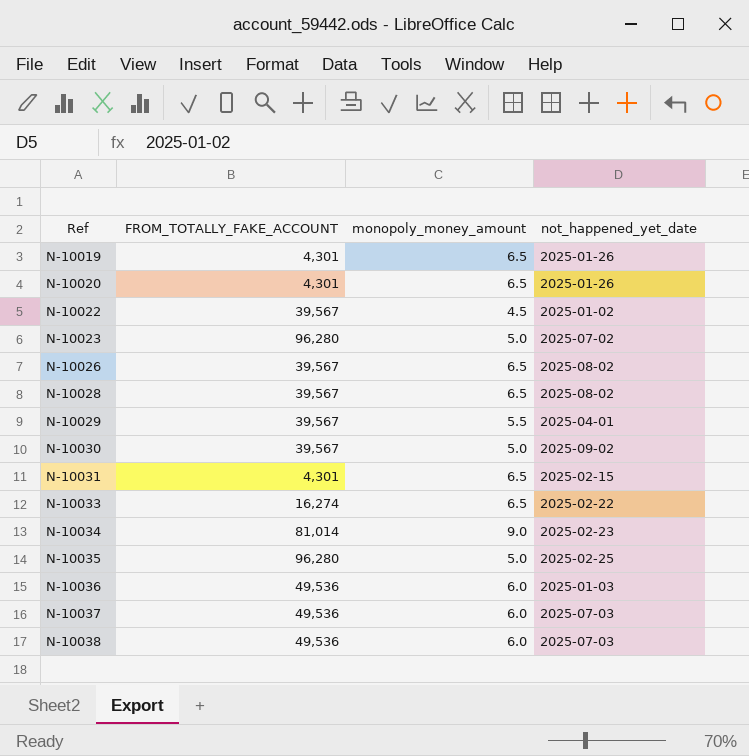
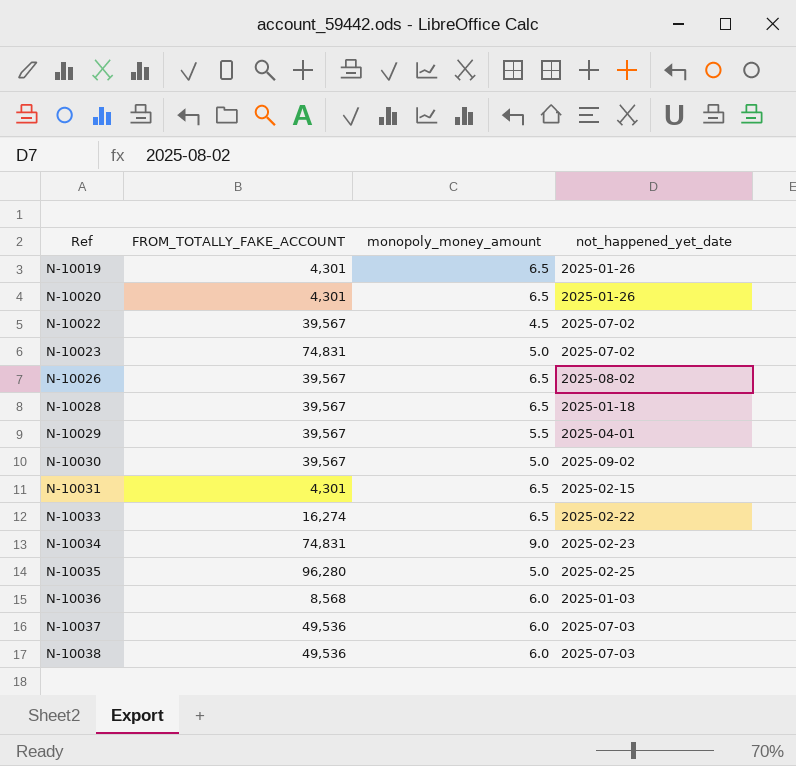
N-10022 | not_happened_yet_date: 2025-01-02 -> 2025-07-02
N-10023 | FROM_TOTALLY_FAKE_ACCOUNT: 96,280 -> 74,831
N-10028 | not_happened_yet_date: 2025-08-02 -> 2025-01-18
N-10034 | FROM_TOTALLY_FAKE_ACCOUNT: 81,014 -> 74,831
N-10036 | FROM_TOTALLY_FAKE_ACCOUNT: 49,536 -> 8,568

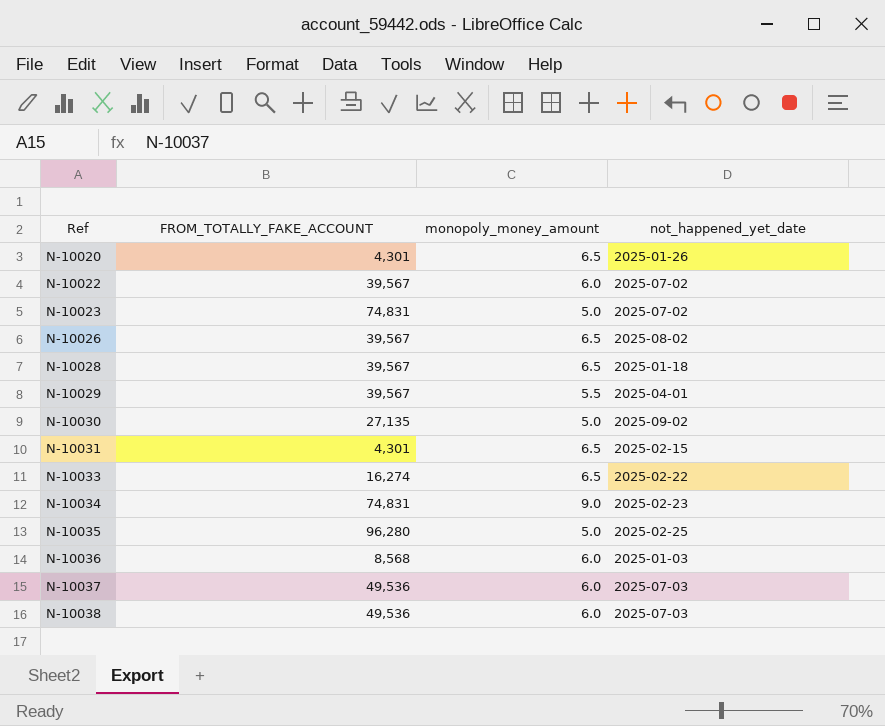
row N-10019: 4,301 | 6.5 | 2025-01-26 -> none
N-10022 | monopoly_money_amount: 4.5 -> 6.0
N-10030 | FROM_TOTALLY_FAKE_ACCOUNT: 39,567 -> 27,135

